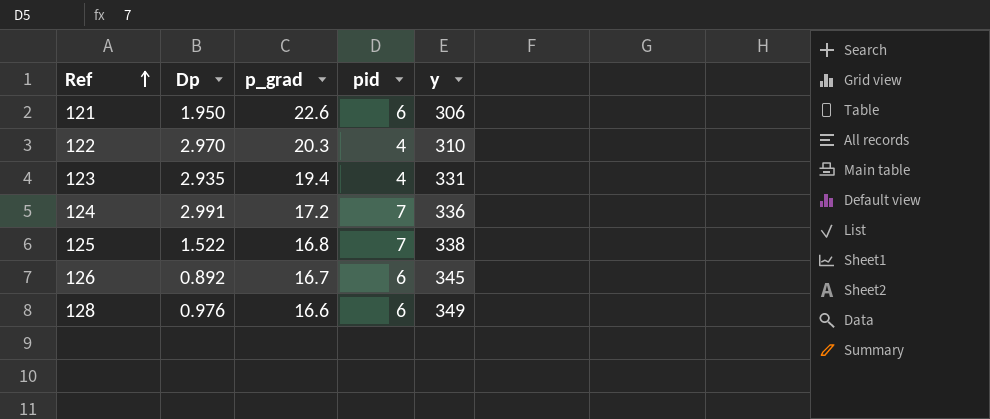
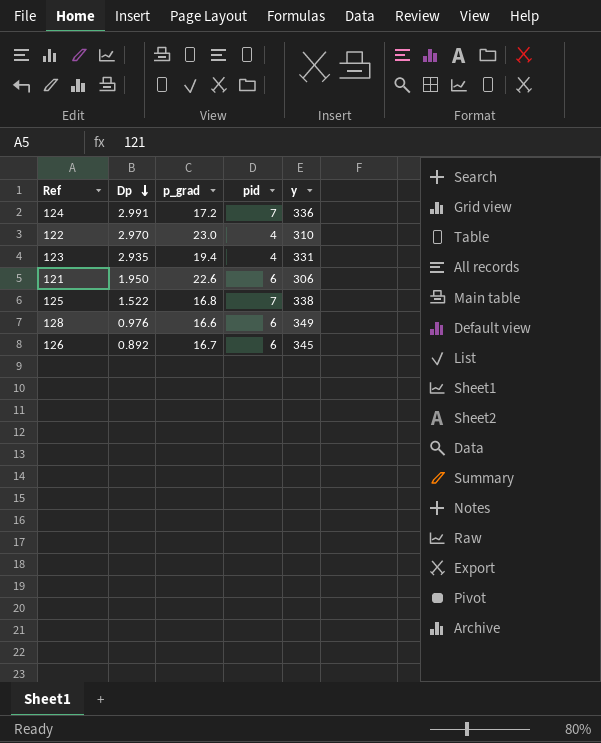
row order: Ref ascending -> Dp descending
122 | p_grad: 20.3 -> 23.0

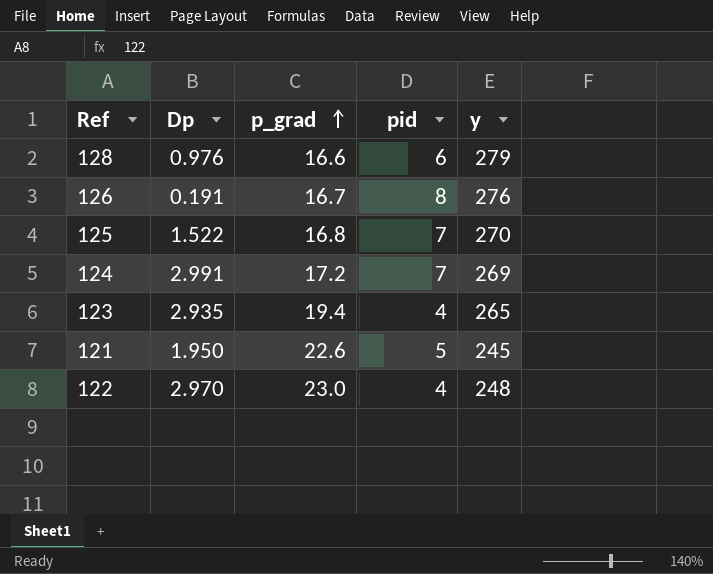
row order: Dp descending -> p_grad ascending
128 | y: 349 -> 279
126 | Dp: 0.892 -> 0.191
126 | pid: 6 -> 8
126 | y: 345 -> 276
125 | y: 338 -> 270
124 | y: 336 -> 269
123 | y: 331 -> 265
121 | pid: 6 -> 5
121 | y: 306 -> 245
122 | y: 310 -> 248

